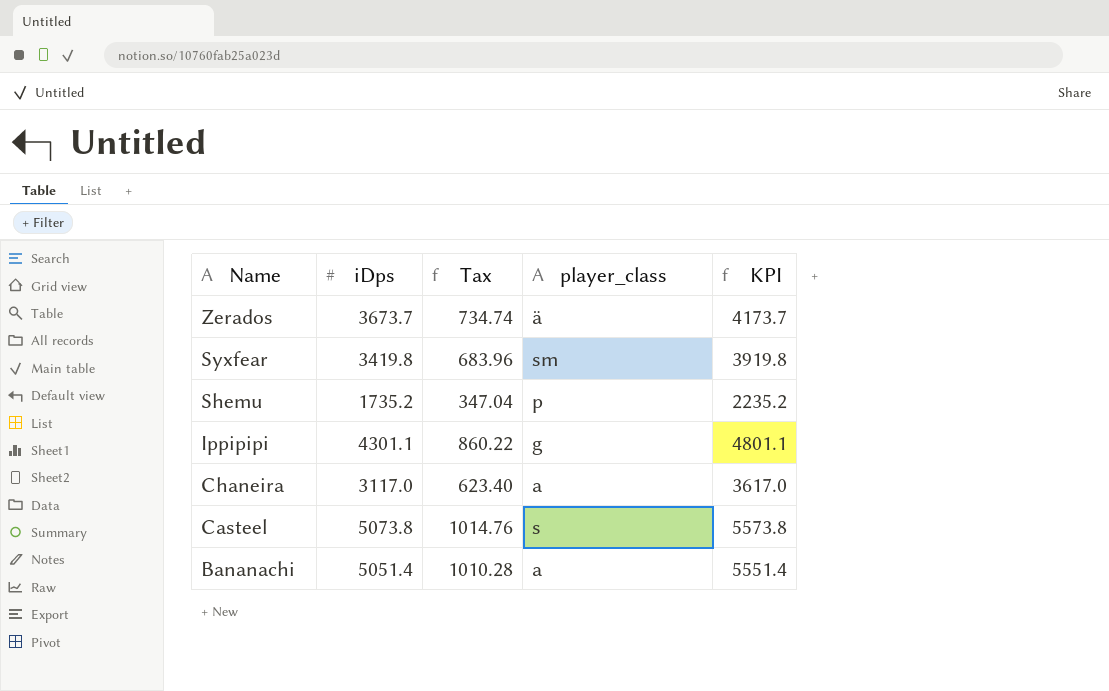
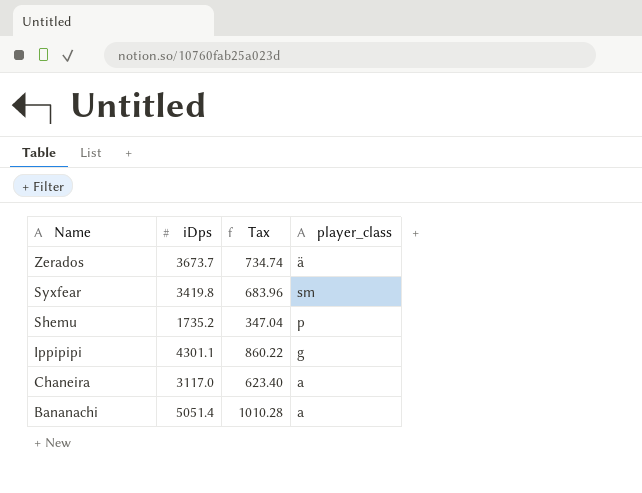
column KPI | formula: [iDps] + 500 -> none
row Casteel: 5073.8 | 1014.76 | s | 5573.8 -> none

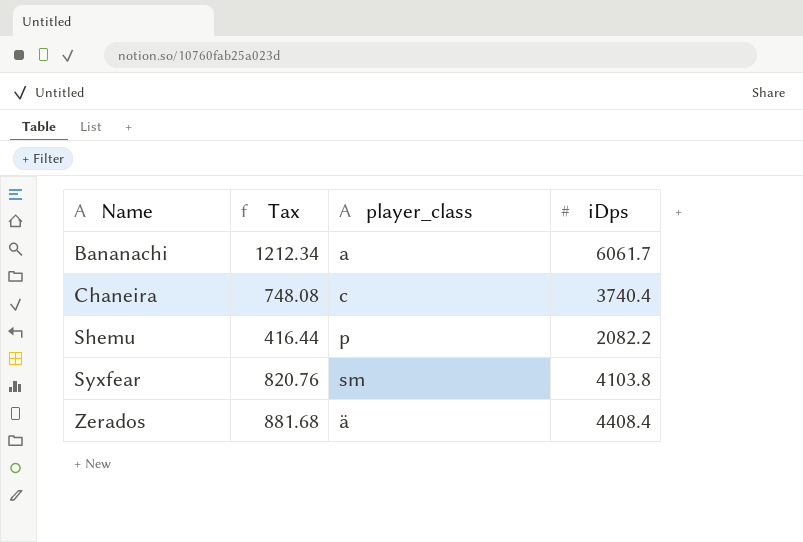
row order: Name descending -> Name ascending
column iDps | position: 2 -> 4
row Ippipipi: 4301.1 | 860.22 | g -> none
Bananachi | Tax: 1010.28 -> 1212.34
Bananachi | iDps: 5051.4 -> 6061.7
Chaneira | Tax: 623.40 -> 748.08
Chaneira | player_class: a -> c
Chaneira | iDps: 3117.0 -> 3740.4
Shemu | Tax: 347.04 -> 416.44
Shemu | iDps: 1735.2 -> 2082.2
Syxfear | Tax: 683.96 -> 820.76
Syxfear | iDps: 3419.8 -> 4103.8
Zerados | Tax: 734.74 -> 881.68
Zerados | iDps: 3673.7 -> 4408.4

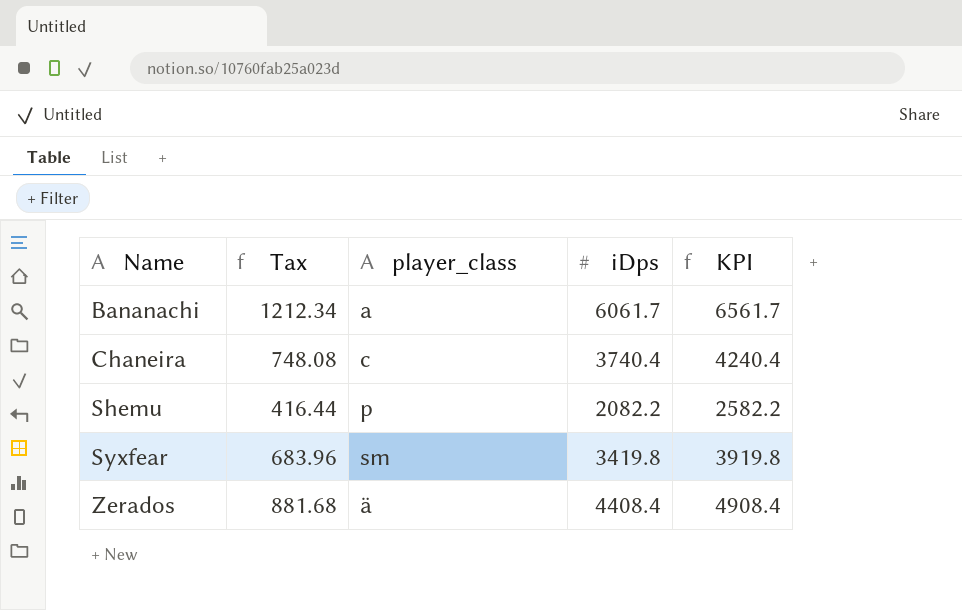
column KPI | formula: none -> [iDps] + 500
Syxfear | Tax: 820.76 -> 683.96
Syxfear | iDps: 4103.8 -> 3419.8

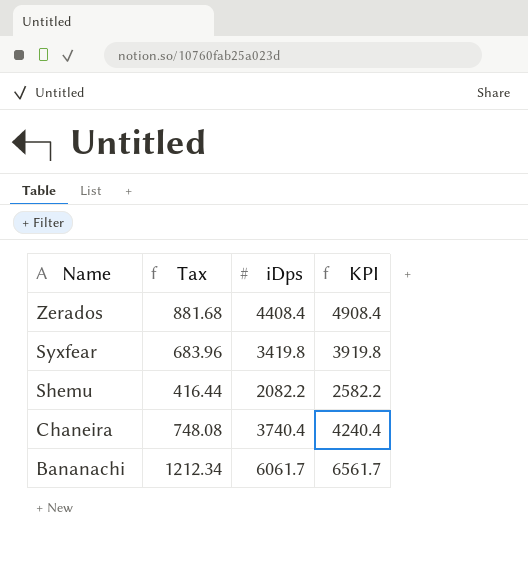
row order: Name ascending -> Name descending
column player_class | position: 3 -> none

